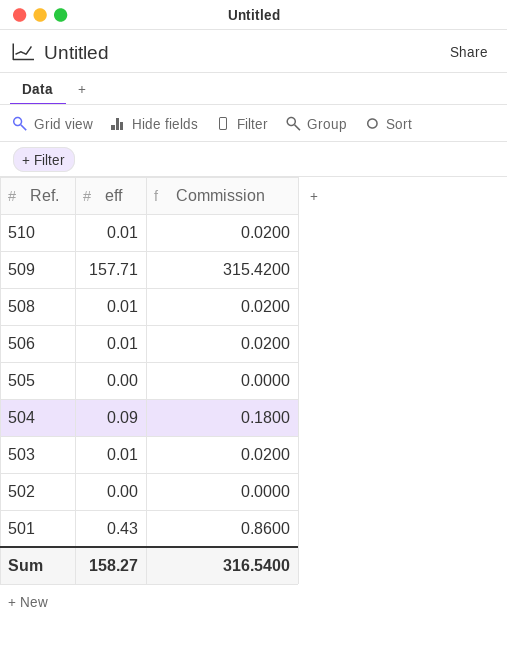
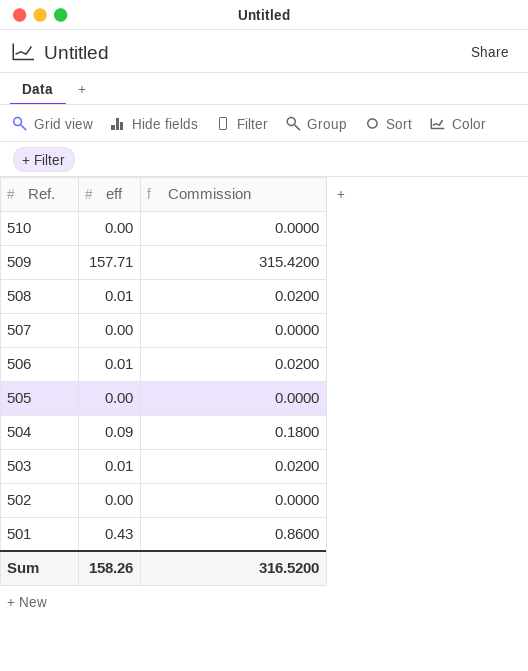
510 | eff: 0.01 -> 0.00
510 | Commission: 0.0200 -> 0.0000
row 507: none -> 0.00 | 0.0000
Sum | eff: 158.27 -> 158.26
Sum | Commission: 316.5400 -> 316.5200

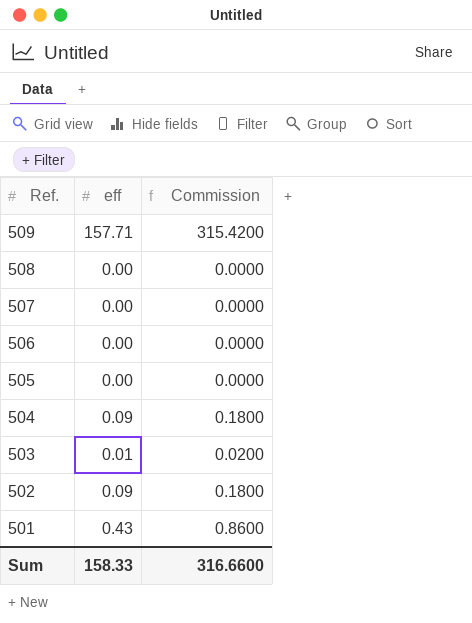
row 510: 0.00 | 0.0000 -> none
508 | eff: 0.01 -> 0.00
508 | Commission: 0.0200 -> 0.0000
506 | eff: 0.01 -> 0.00
506 | Commission: 0.0200 -> 0.0000
502 | eff: 0.00 -> 0.09
502 | Commission: 0.0000 -> 0.1800
Sum | eff: 158.26 -> 158.33
Sum | Commission: 316.5200 -> 316.6600

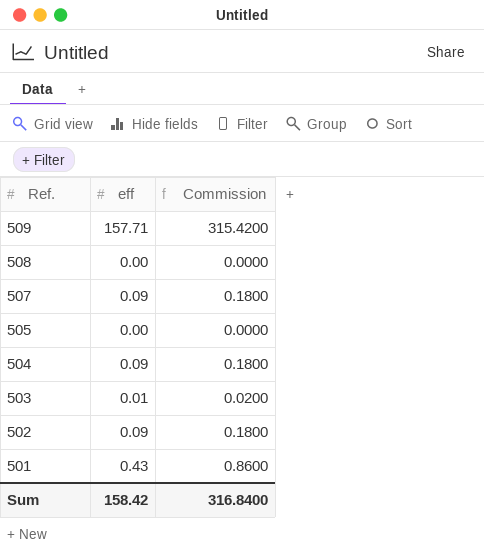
row 506: 0.00 | 0.0000 -> none
507 | eff: 0.00 -> 0.09
507 | Commission: 0.0000 -> 0.1800
Sum | eff: 158.33 -> 158.42
Sum | Commission: 316.6600 -> 316.8400

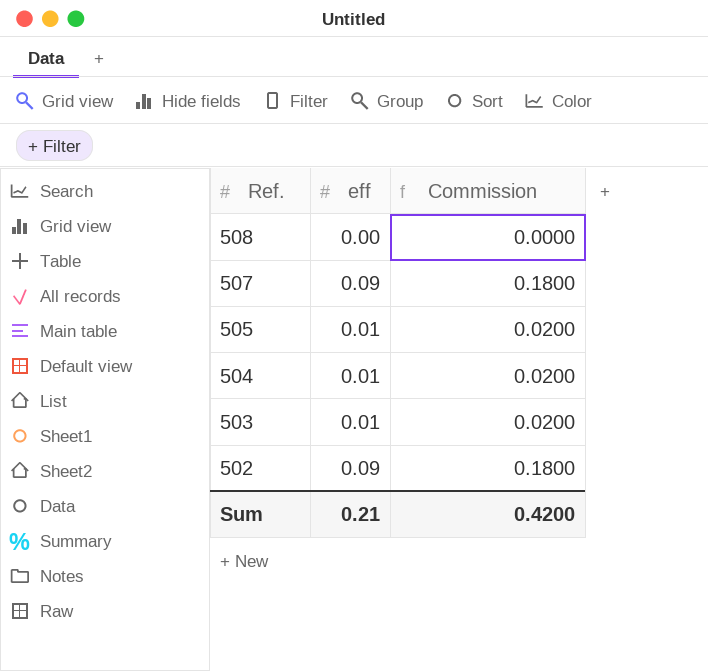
row 509: 157.71 | 315.4200 -> none
row 501: 0.43 | 0.8600 -> none
505 | eff: 0.00 -> 0.01
505 | Commission: 0.0000 -> 0.0200
504 | eff: 0.09 -> 0.01
504 | Commission: 0.1800 -> 0.0200
Sum | eff: 158.42 -> 0.21
Sum | Commission: 316.8400 -> 0.4200

